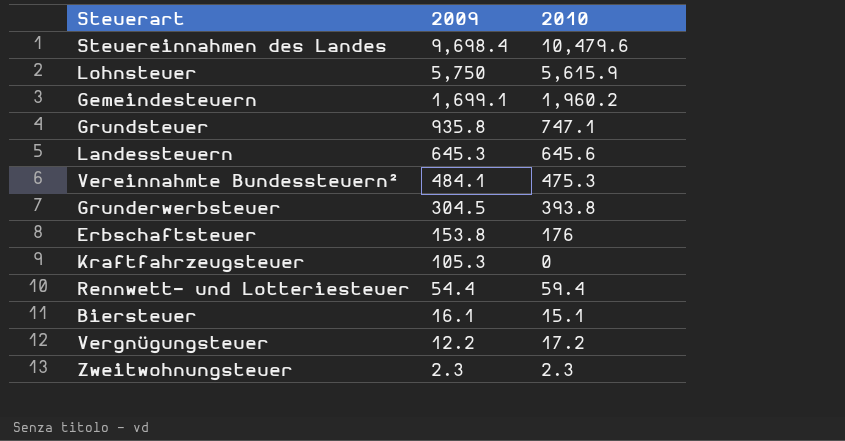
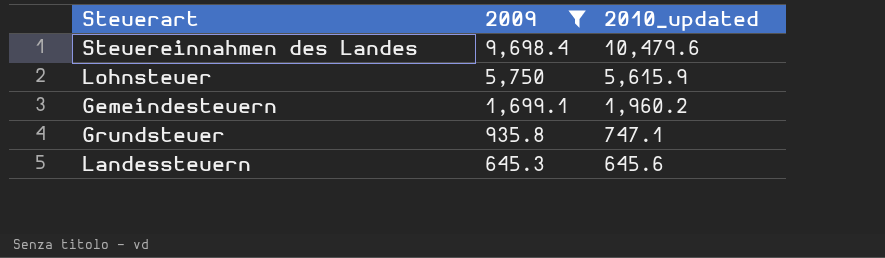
filter: none -> 2009 >= 645.3
column name: 2010 -> 2010_updated

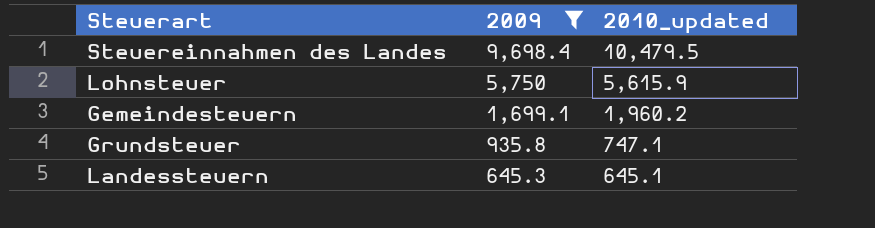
Steuereinnahmen des Landes | 2010_updated: 10,479.6 -> 10,479.5
Landessteuern | 2010_updated: 645.6 -> 645.1

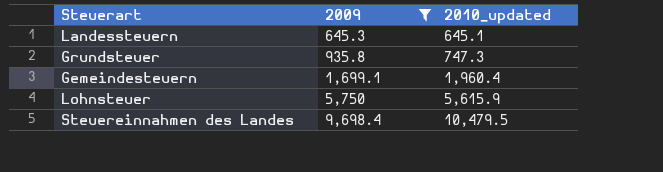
row order: 2009 descending -> 2009 ascending
Grundsteuer | 2010_updated: 747.1 -> 747.3
Gemeindesteuern | 2010_updated: 1,960.2 -> 1,960.4

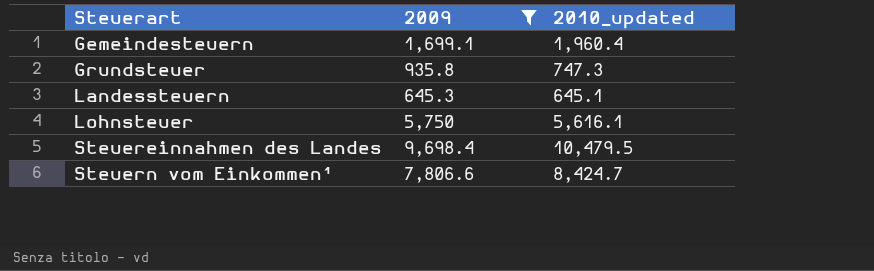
row order: 2009 ascending -> Steuerart ascending
Lohnsteuer | 2010_updated: 5,615.9 -> 5,616.1
row Steuern vom Einkommen¹: none -> 7,806.6 | 8,424.7

